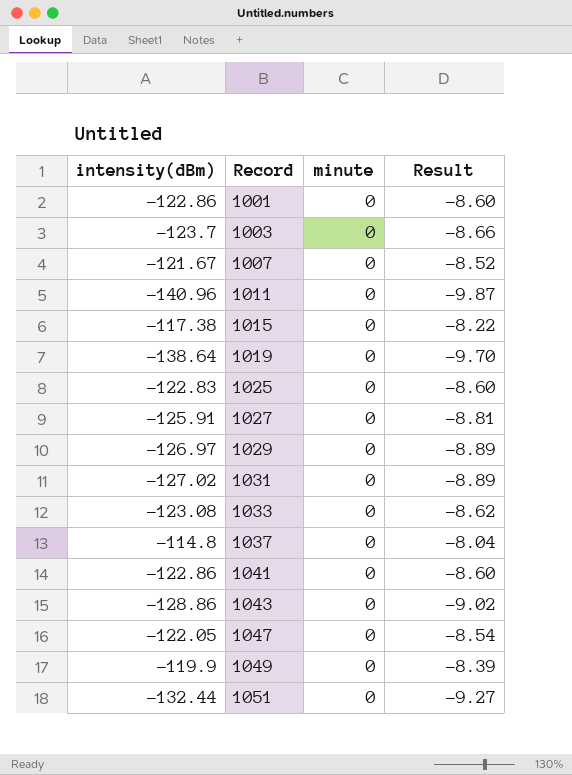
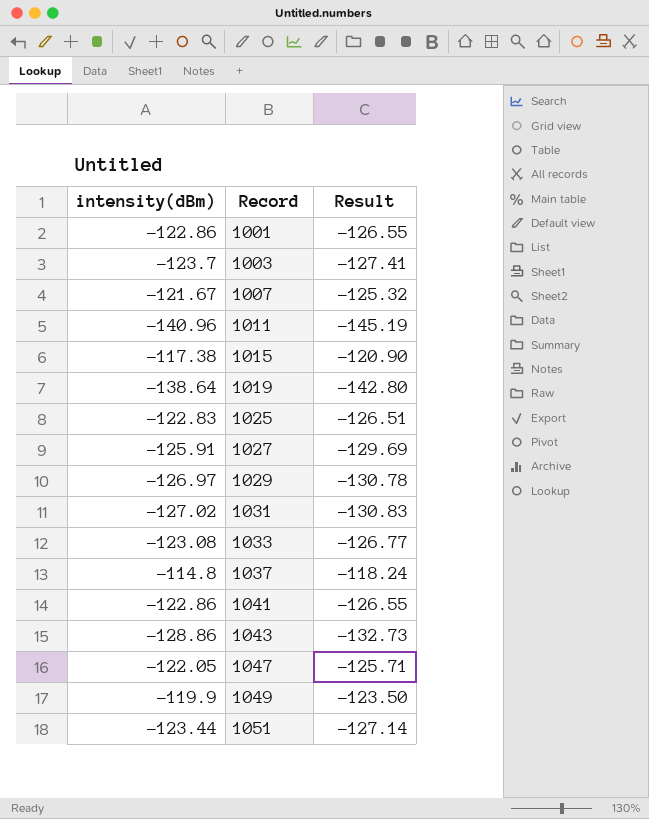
column minute | position: 3 -> none
column Result | formula: [intensity(dBm)] * 0.07 -> [intensity(dBm)] * 1.03
1051 | intensity(dBm): -132.44 -> -123.44

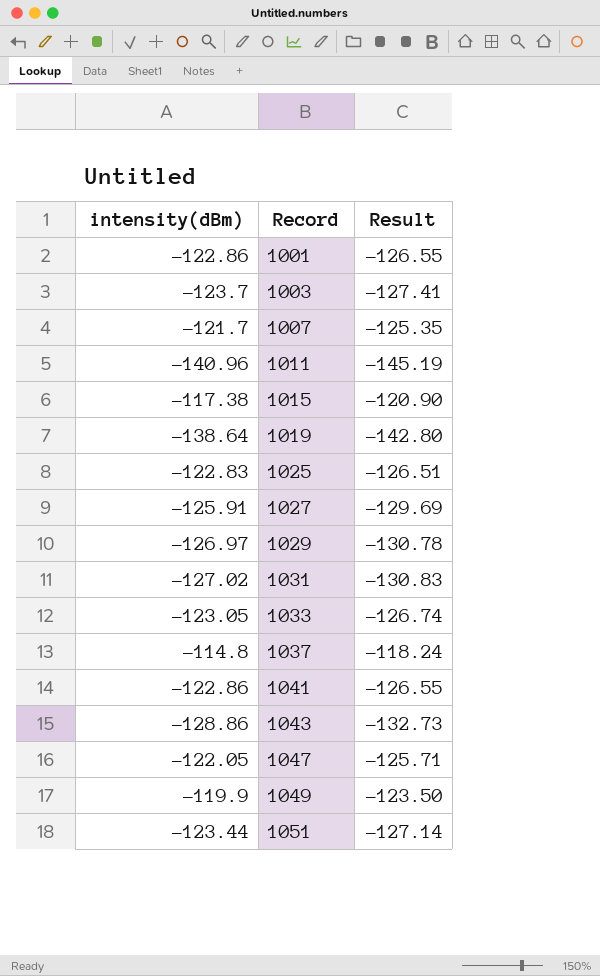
1007 | intensity(dBm): -121.67 -> -121.7
1007 | Result: -125.32 -> -125.35
1033 | intensity(dBm): -123.08 -> -123.05
1033 | Result: -126.77 -> -126.74

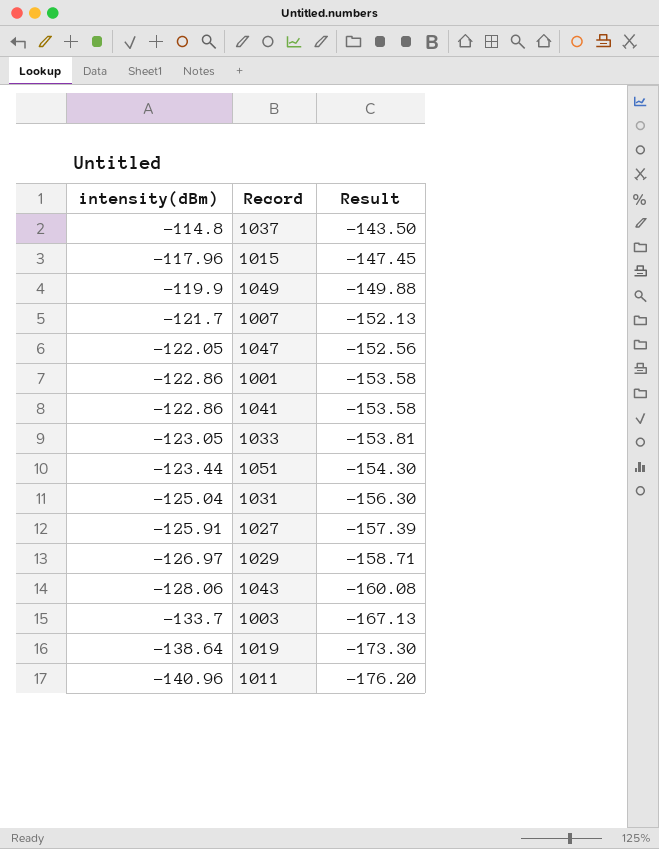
row order: Record ascending -> intensity(dBm) descending
column Result | formula: [intensity(dBm)] * 1.03 -> [intensity(dBm)] * 1.25
row 1025: -122.83 | -126.51 -> none
1015 | intensity(dBm): -117.38 -> -117.96
1031 | intensity(dBm): -127.02 -> -125.04
1043 | intensity(dBm): -128.86 -> -128.06
1003 | intensity(dBm): -123.7 -> -133.7

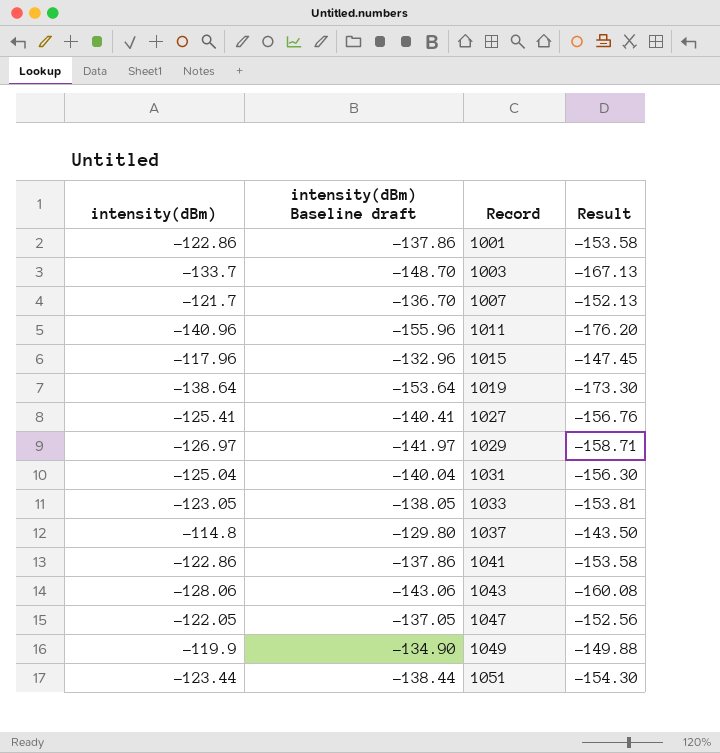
row order: intensity(dBm) descending -> Record ascending
column intensity(dBm) Baseline draft | formula: none -> [intensity(dBm)] - 15
1027 | intensity(dBm): -125.91 -> -125.41
1027 | Result: -157.39 -> -156.76

